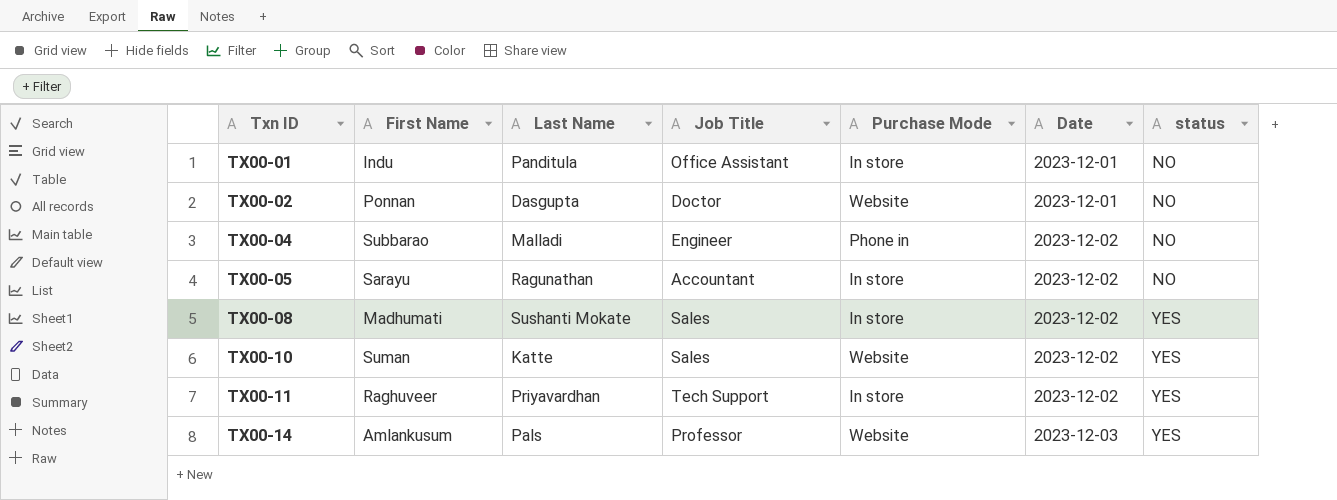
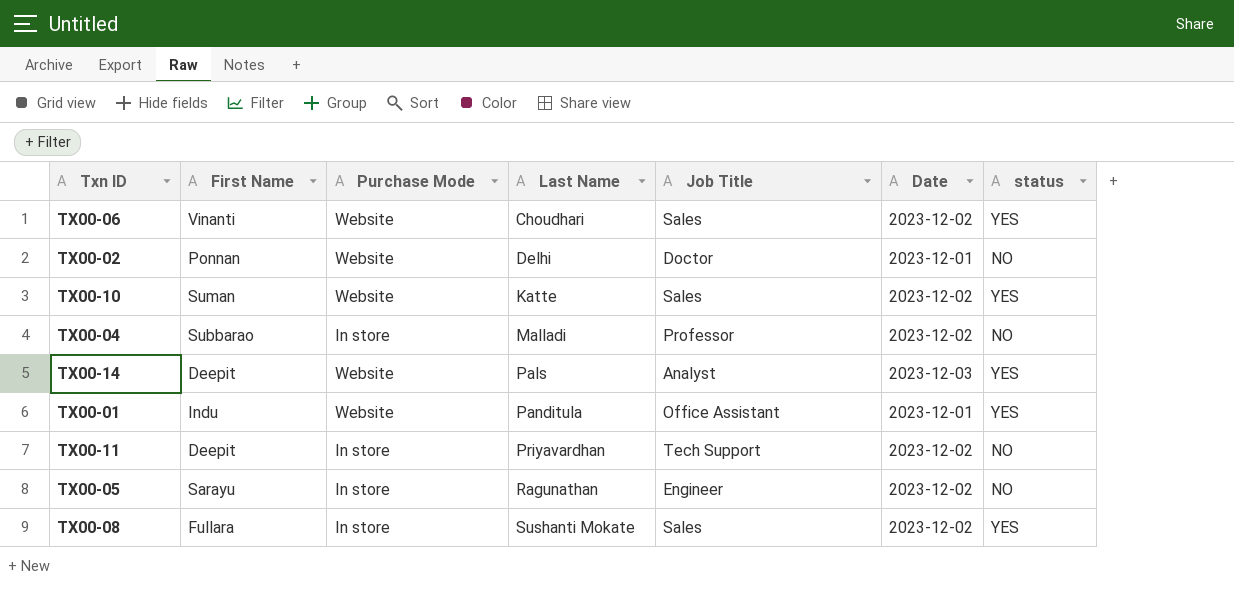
row order: Txn ID ascending -> Last Name ascending
column Purchase Mode | position: 5 -> 3
row TX00-06: none -> Vinanti | Website | Choudhari | Sales | 2023-12-02 | YES
TX00-02 | Last Name: Dasgupta -> Delhi
TX00-04 | Purchase Mode: Phone in -> In store
TX00-04 | Job Title: Engineer -> Professor
TX00-14 | First Name: Amlankusum -> Deepit
TX00-14 | Job Title: Professor -> Analyst
TX00-01 | Purchase Mode: In store -> Website
TX00-01 | status: NO -> YES
TX00-11 | First Name: Raghuveer -> Deepit
TX00-11 | status: YES -> NO
TX00-05 | Job Title: Accountant -> Engineer
TX00-08 | First Name: Madhumati -> Fullara

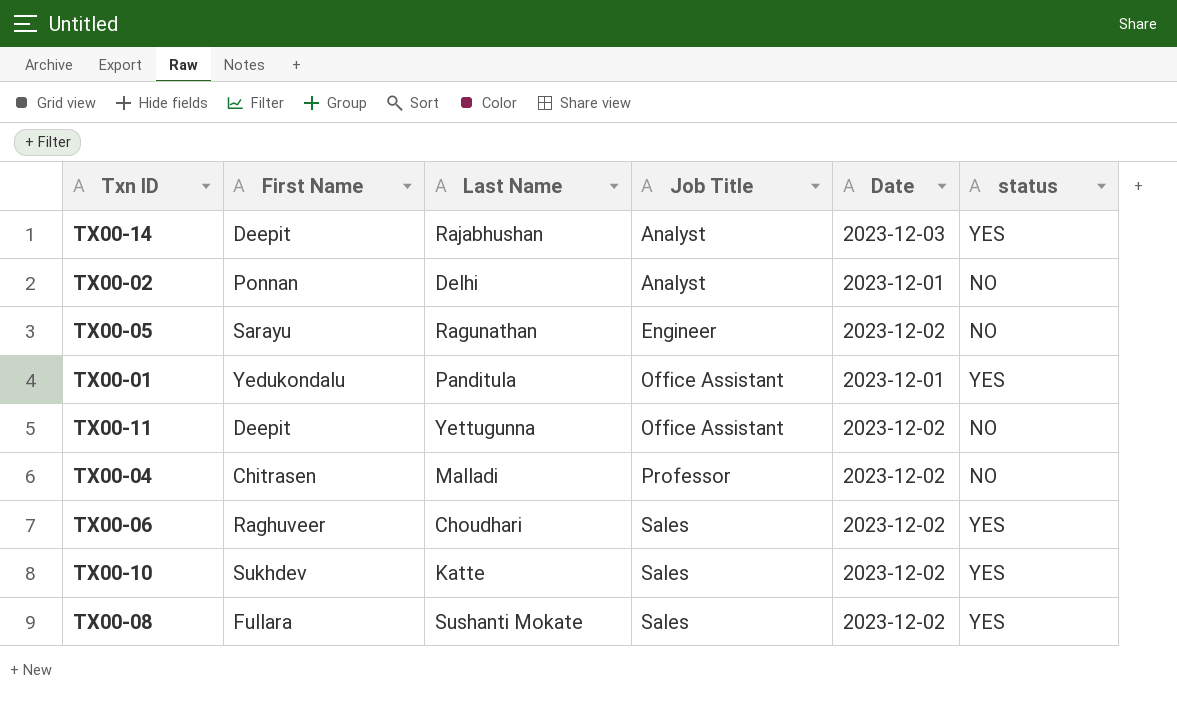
row order: Last Name ascending -> Job Title ascending
column Purchase Mode | position: 3 -> none
TX00-14 | Last Name: Pals -> Rajabhushan
TX00-02 | Job Title: Doctor -> Analyst
TX00-01 | First Name: Indu -> Yedukondalu
TX00-11 | Last Name: Priyavardhan -> Yettugunna
TX00-11 | Job Title: Tech Support -> Office Assistant
TX00-04 | First Name: Subbarao -> Chitrasen
TX00-06 | First Name: Vinanti -> Raghuveer
TX00-10 | First Name: Suman -> Sukhdev

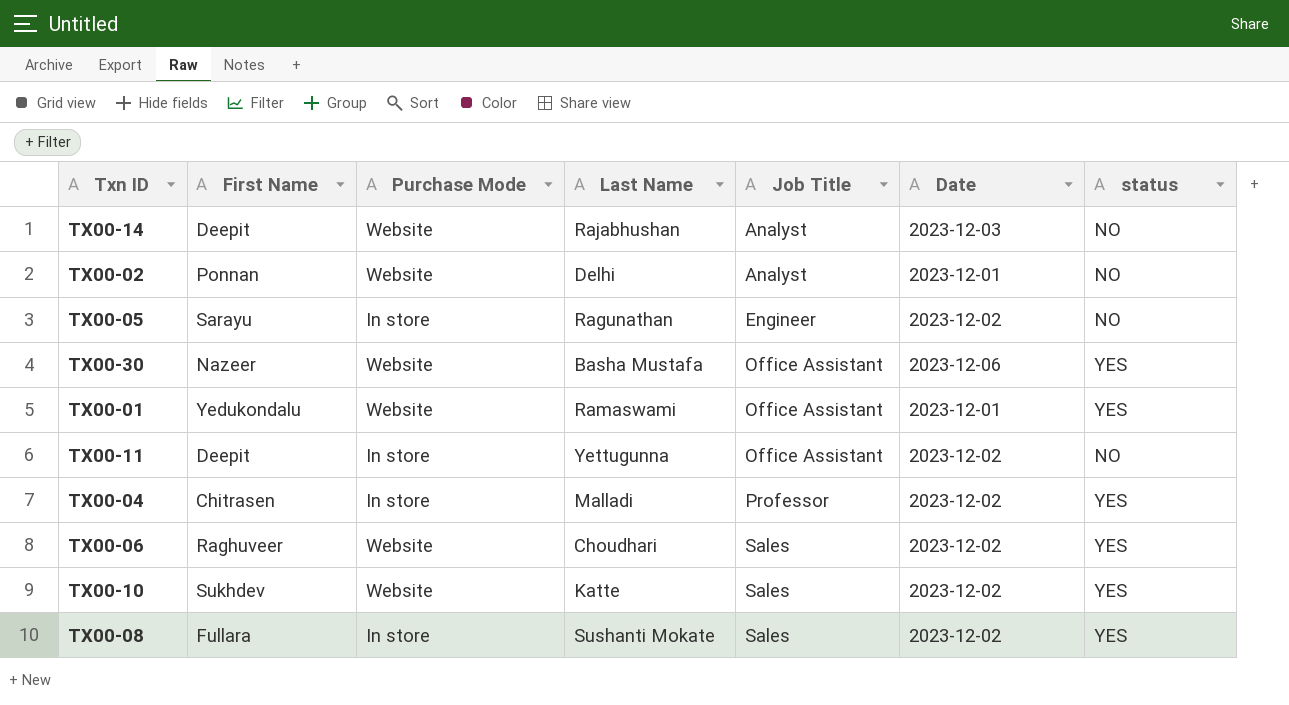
column Purchase Mode | position: none -> 3
TX00-14 | status: YES -> NO
row TX00-30: none -> Nazeer | Website | Basha Mustafa | Office Assistant | 2023-12-06 | YES
TX00-01 | Last Name: Panditula -> Ramaswami
TX00-04 | status: NO -> YES

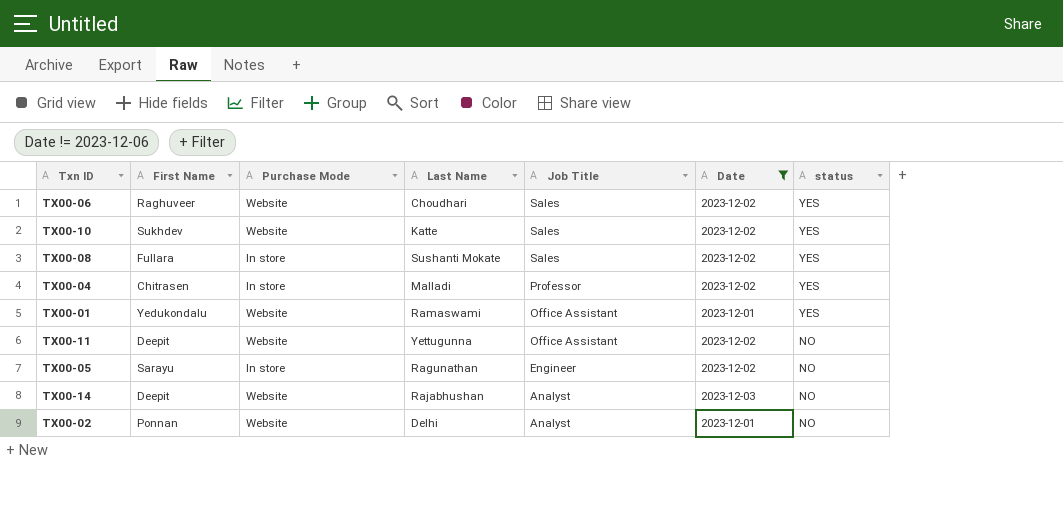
filter: none -> Date != 2023-12-06
row order: Job Title ascending -> Job Title descending
TX00-11 | Purchase Mode: In store -> Website

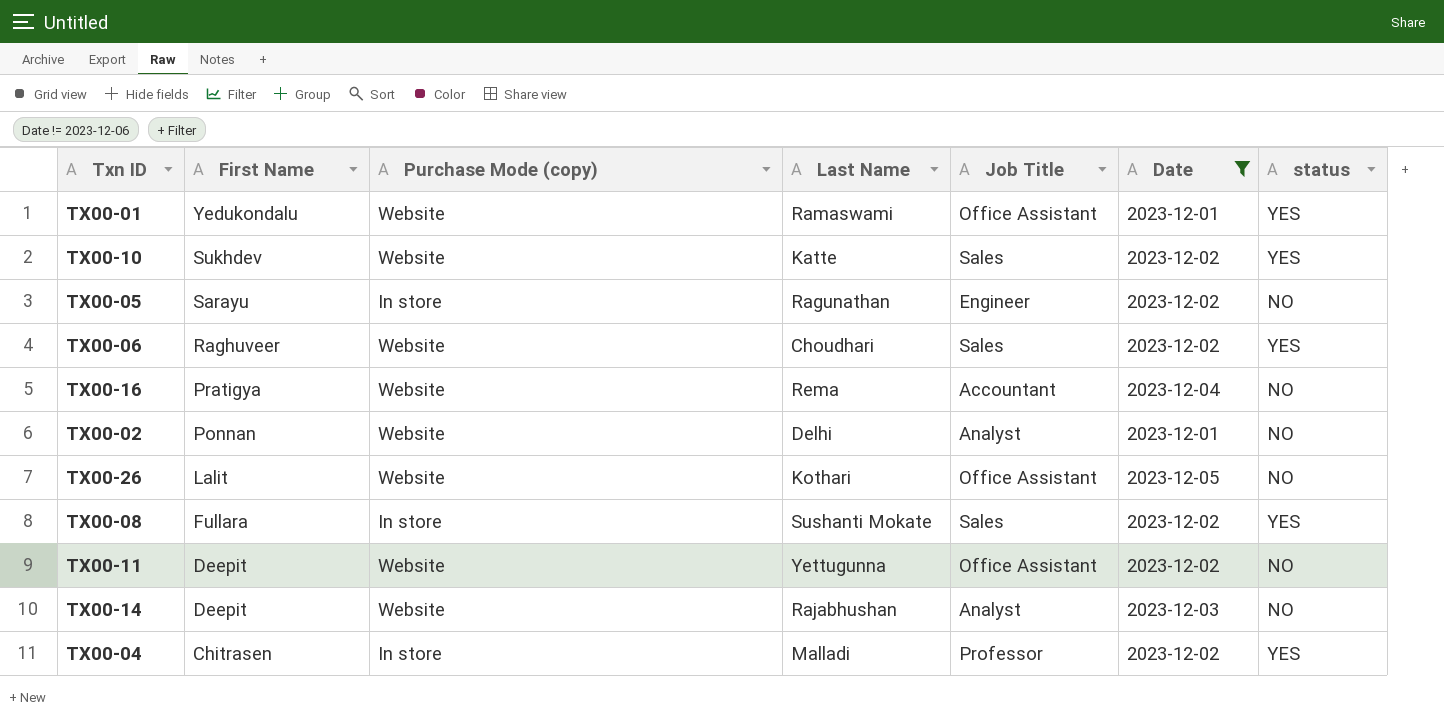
row order: Job Title descending -> First Name descending
column name: Purchase Mode -> Purchase Mode (copy)
row TX00-16: none -> Pratigya | Website | Rema | Accountant | 2023-12-04 | NO
row TX00-26: none -> Lalit | Website | Kothari | Office Assistant | 2023-12-05 | NO

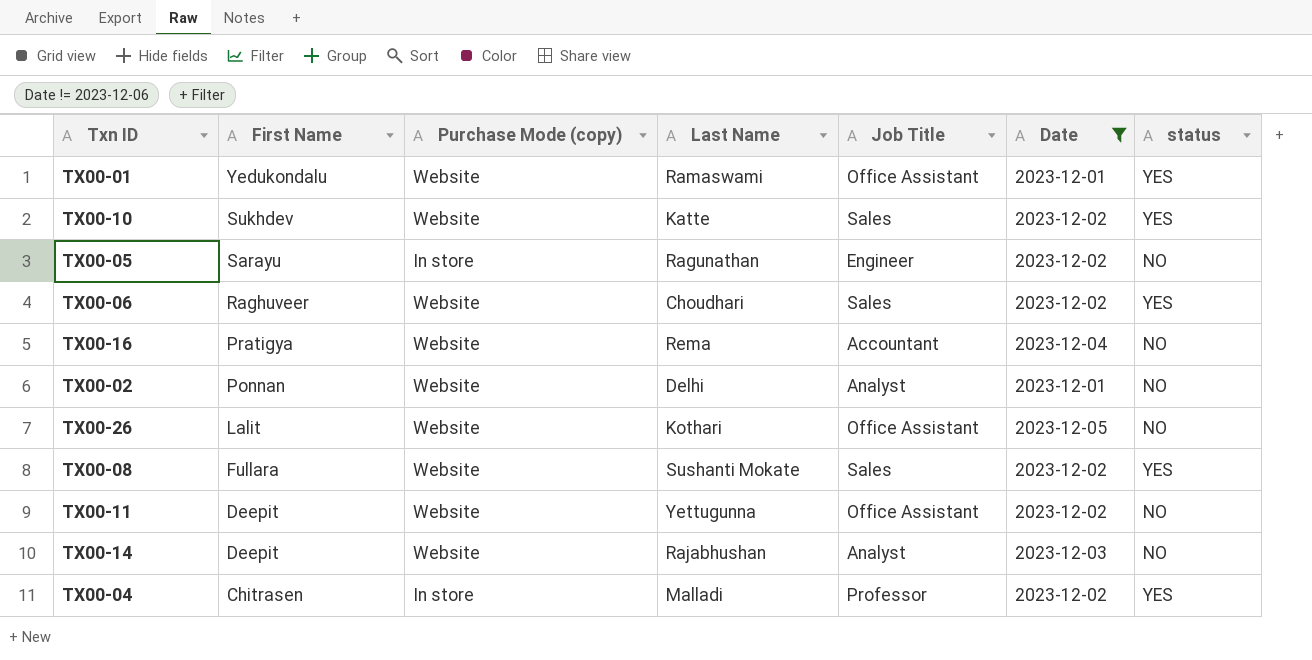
TX00-08 | Purchase Mode (copy): In store -> Website

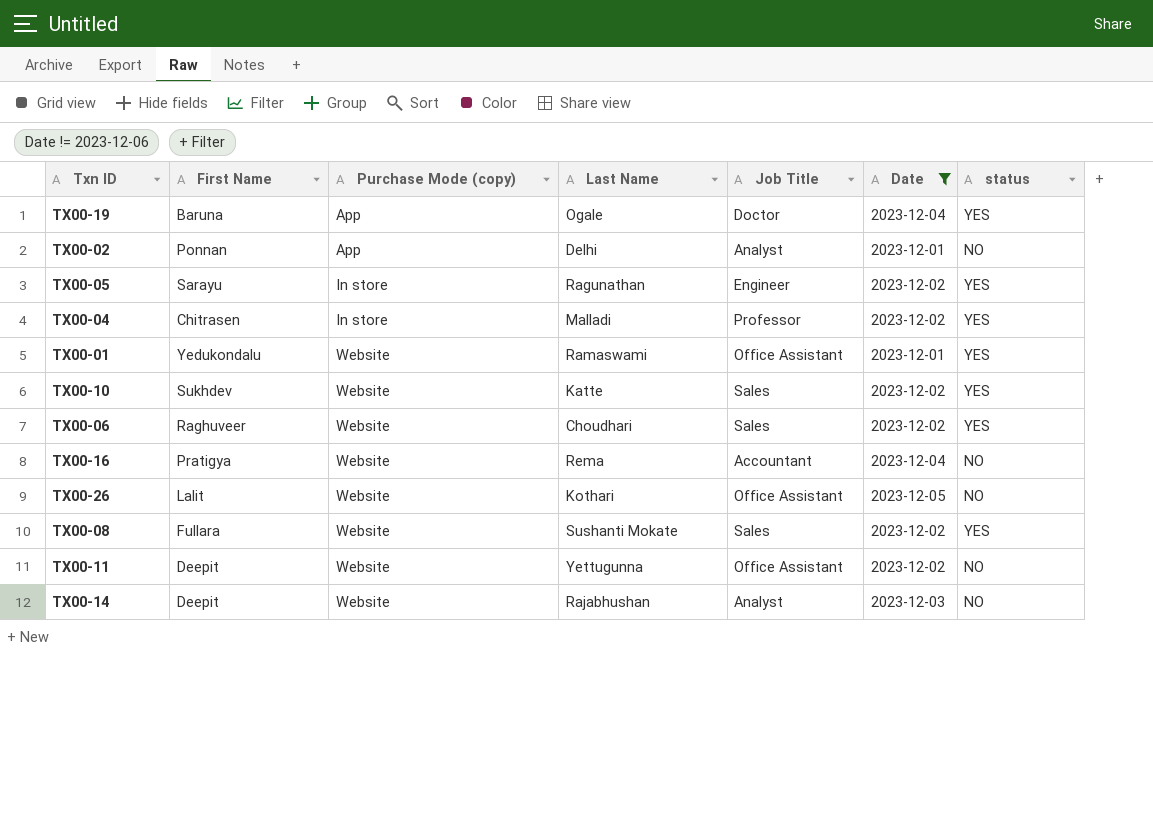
row order: First Name descending -> Purchase Mode (copy) ascending
row TX00-19: none -> Baruna | App | Ogale | Doctor | 2023-12-04 | YES
TX00-02 | Purchase Mode (copy): Website -> App
TX00-05 | status: NO -> YES

